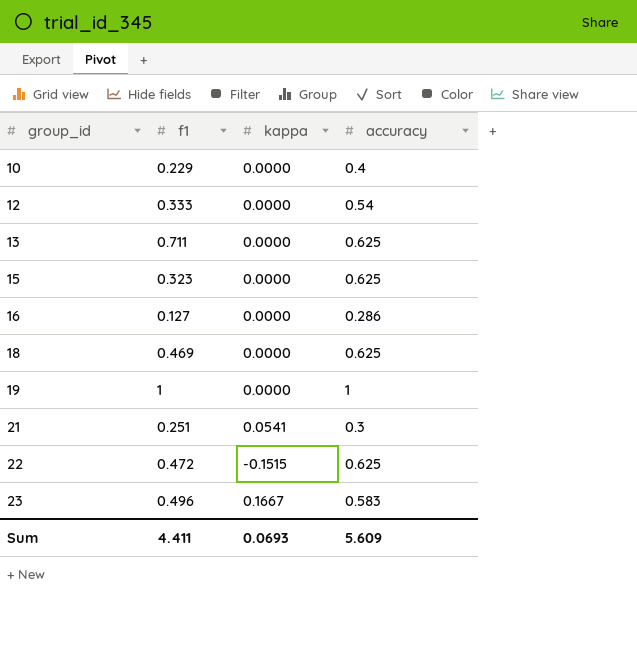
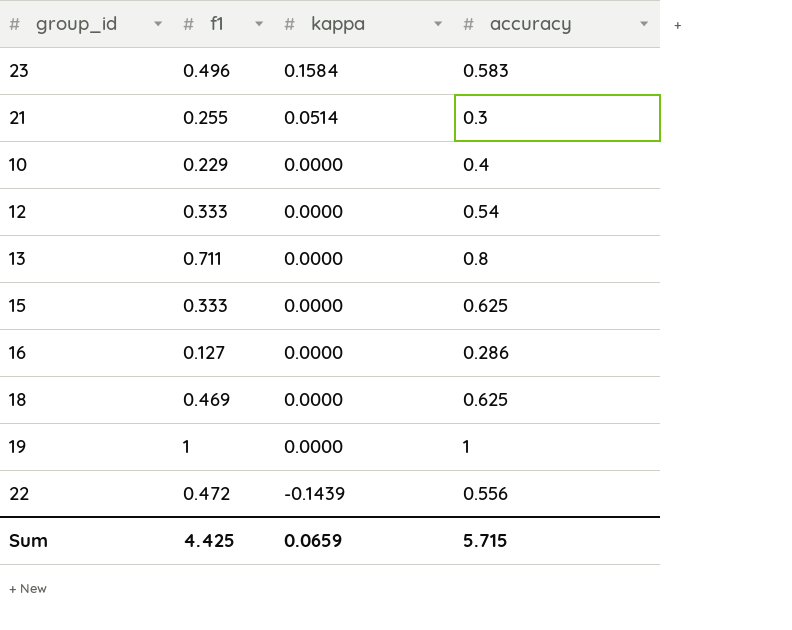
row order: group_id ascending -> kappa descending
23 | kappa: 0.1667 -> 0.1584
21 | f1: 0.251 -> 0.255
21 | kappa: 0.0541 -> 0.0514
13 | accuracy: 0.625 -> 0.8
15 | f1: 0.323 -> 0.333
22 | kappa: -0.1515 -> -0.1439
22 | accuracy: 0.625 -> 0.556
Sum | f1: 4.411 -> 4.425
Sum | kappa: 0.0693 -> 0.0659
Sum | accuracy: 5.609 -> 5.715

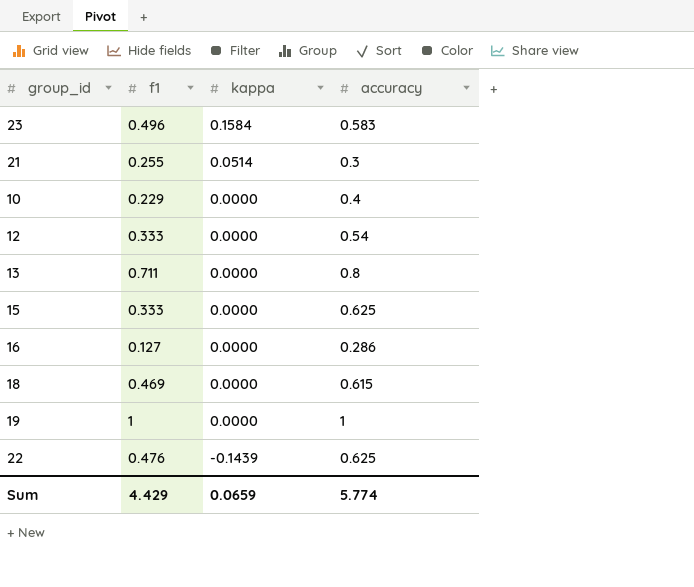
18 | accuracy: 0.625 -> 0.615
22 | f1: 0.472 -> 0.476
22 | accuracy: 0.556 -> 0.625
Sum | f1: 4.425 -> 4.429
Sum | accuracy: 5.715 -> 5.774

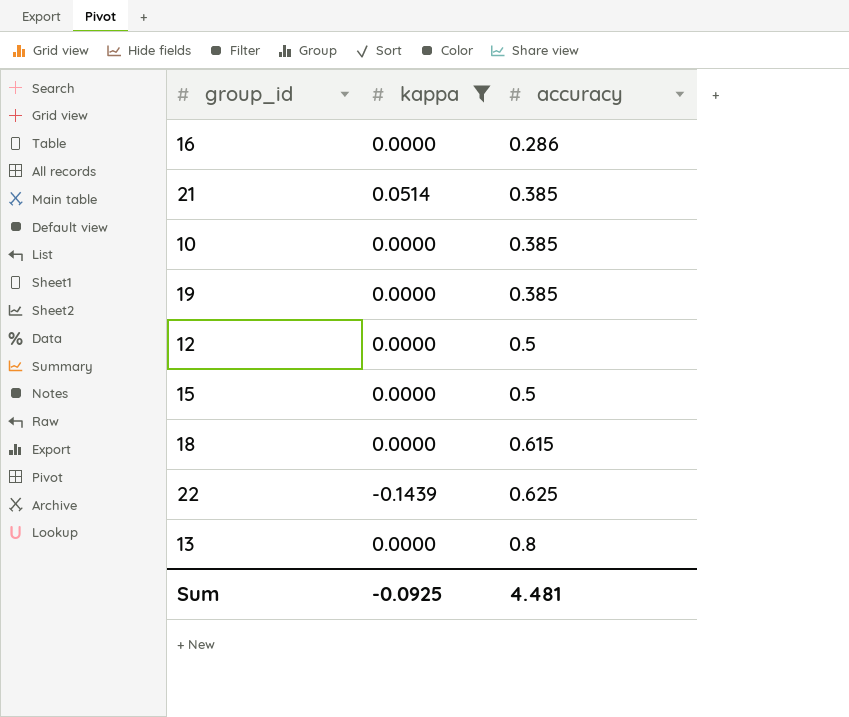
filter: none -> kappa != 0.1584
row order: kappa descending -> accuracy ascending
column f1 | position: 2 -> none
21 | accuracy: 0.3 -> 0.385
10 | accuracy: 0.4 -> 0.385
19 | accuracy: 1 -> 0.385
12 | accuracy: 0.54 -> 0.5
15 | accuracy: 0.625 -> 0.5
Sum | kappa: 0.0659 -> -0.0925
Sum | accuracy: 5.774 -> 4.481

